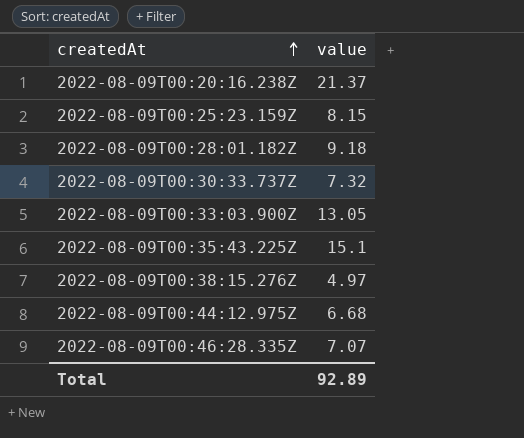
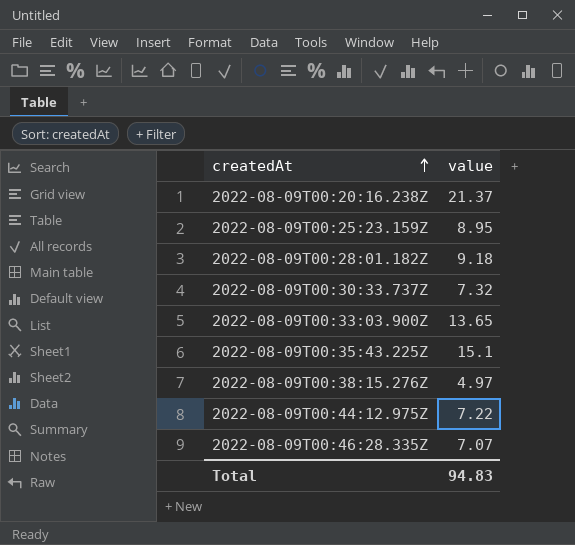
2022-08-09T00:25:23.159Z | value: 8.15 -> 8.95
2022-08-09T00:33:03.900Z | value: 13.05 -> 13.65
2022-08-09T00:44:12.975Z | value: 6.68 -> 7.22
Total | value: 92.89 -> 94.83

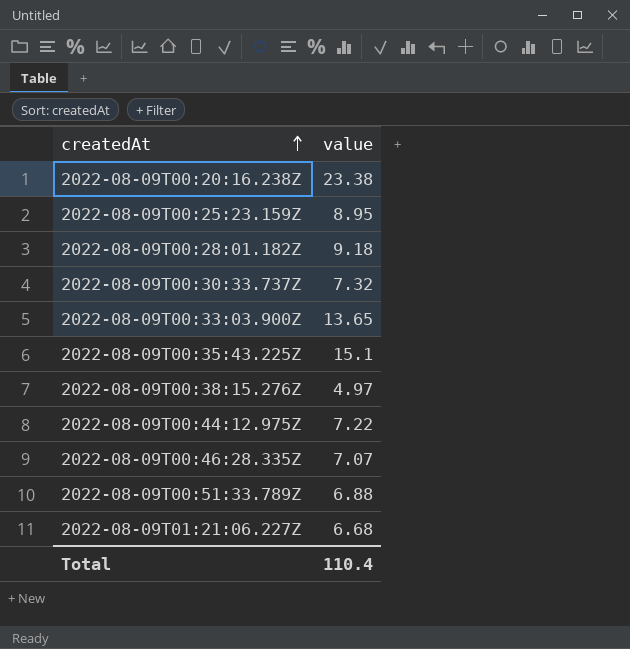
2022-08-09T00:20:16.238Z | value: 21.37 -> 23.38
row 2022-08-09T00:51:33.789Z: none -> 6.88
row 2022-08-09T01:21:06.227Z: none -> 6.68
Total | value: 94.83 -> 110.4

